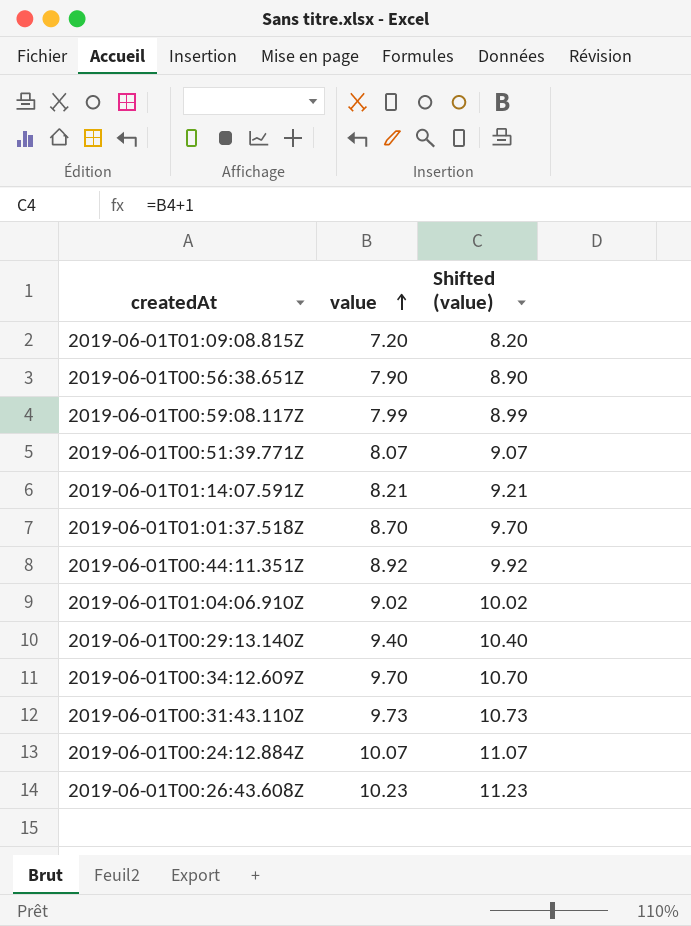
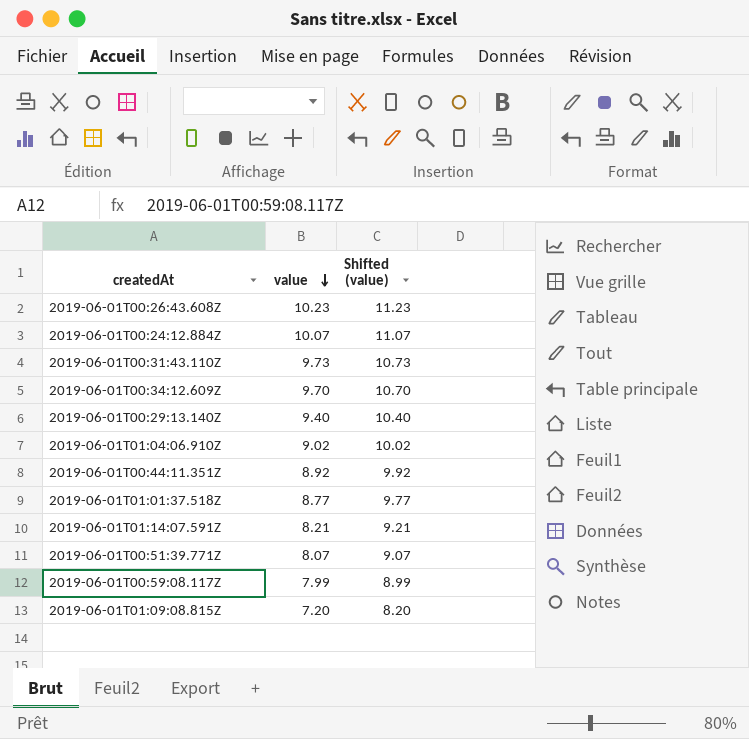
row order: value ascending -> value descending
row 2019-06-01T00:56:38.651Z: 7.90 | 8.90 -> none
2019-06-01T01:01:37.518Z | value: 8.70 -> 8.77
2019-06-01T01:01:37.518Z | Shifted (value): 9.70 -> 9.77

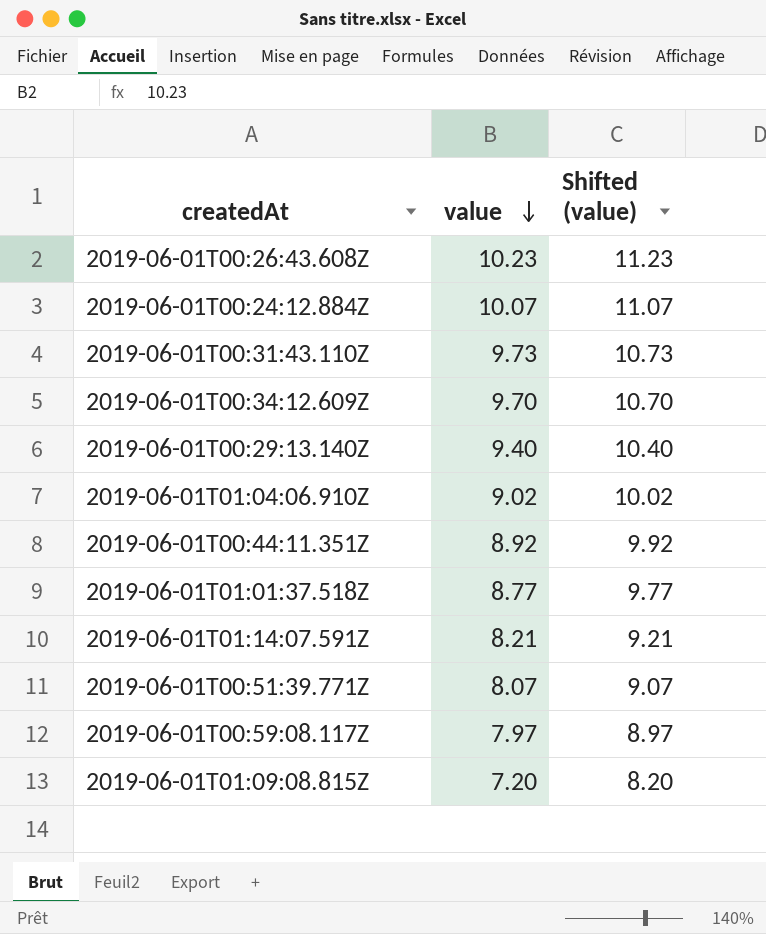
2019-06-01T00:59:08.117Z | value: 7.99 -> 7.97
2019-06-01T00:59:08.117Z | Shifted (value): 8.99 -> 8.97

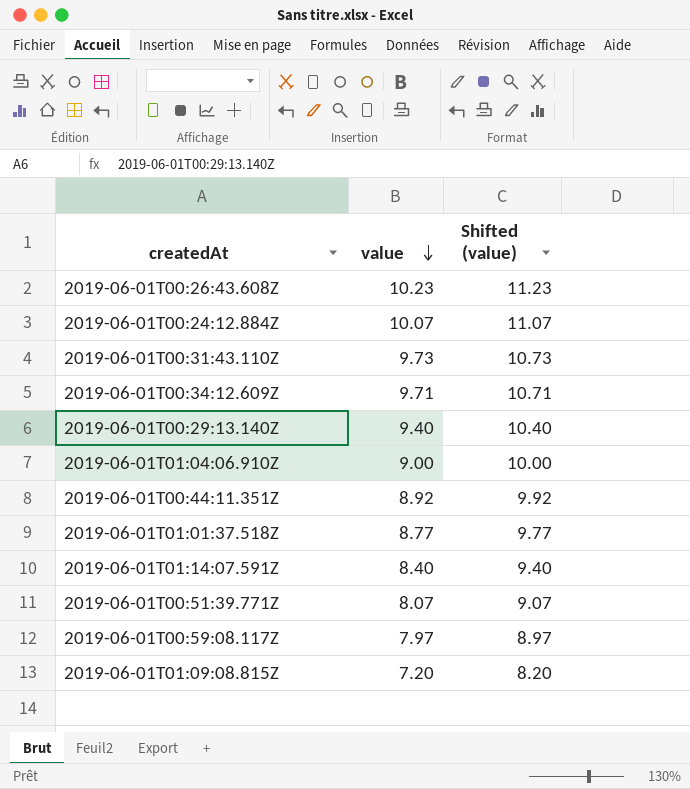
2019-06-01T00:34:12.609Z | value: 9.70 -> 9.71
2019-06-01T00:34:12.609Z | Shifted (value): 10.70 -> 10.71
2019-06-01T01:04:06.910Z | value: 9.02 -> 9.00
2019-06-01T01:04:06.910Z | Shifted (value): 10.02 -> 10.00
2019-06-01T01:14:07.591Z | value: 8.21 -> 8.40
2019-06-01T01:14:07.591Z | Shifted (value): 9.21 -> 9.40

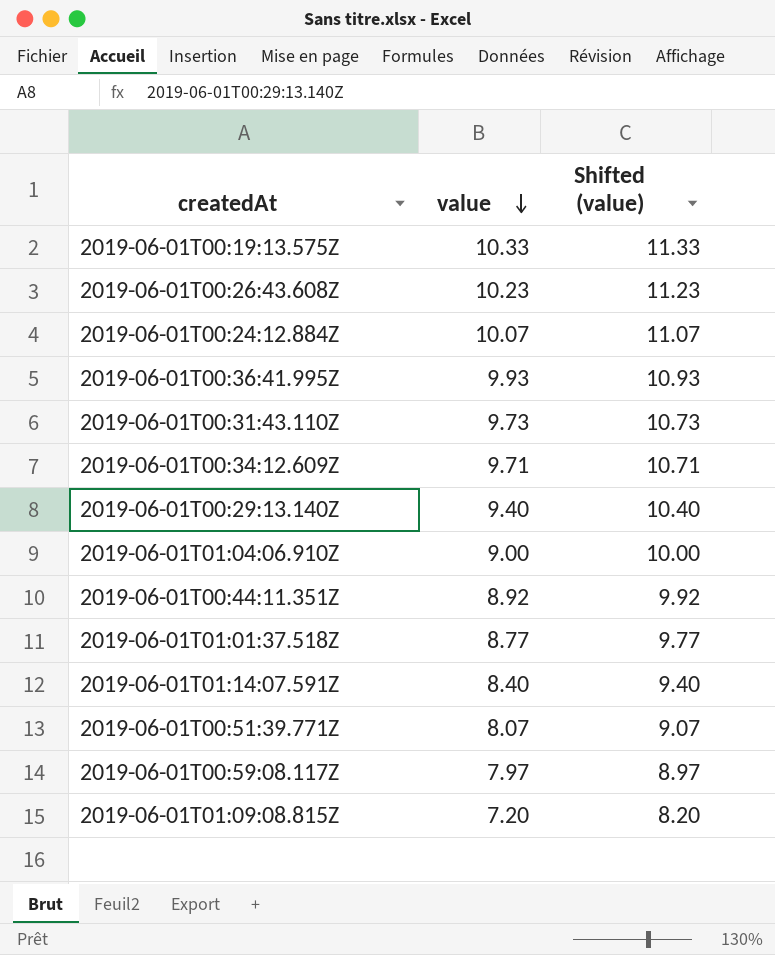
row 2019-06-01T00:19:13.575Z: none -> 10.33 | 11.33
row 2019-06-01T00:36:41.995Z: none -> 9.93 | 10.93

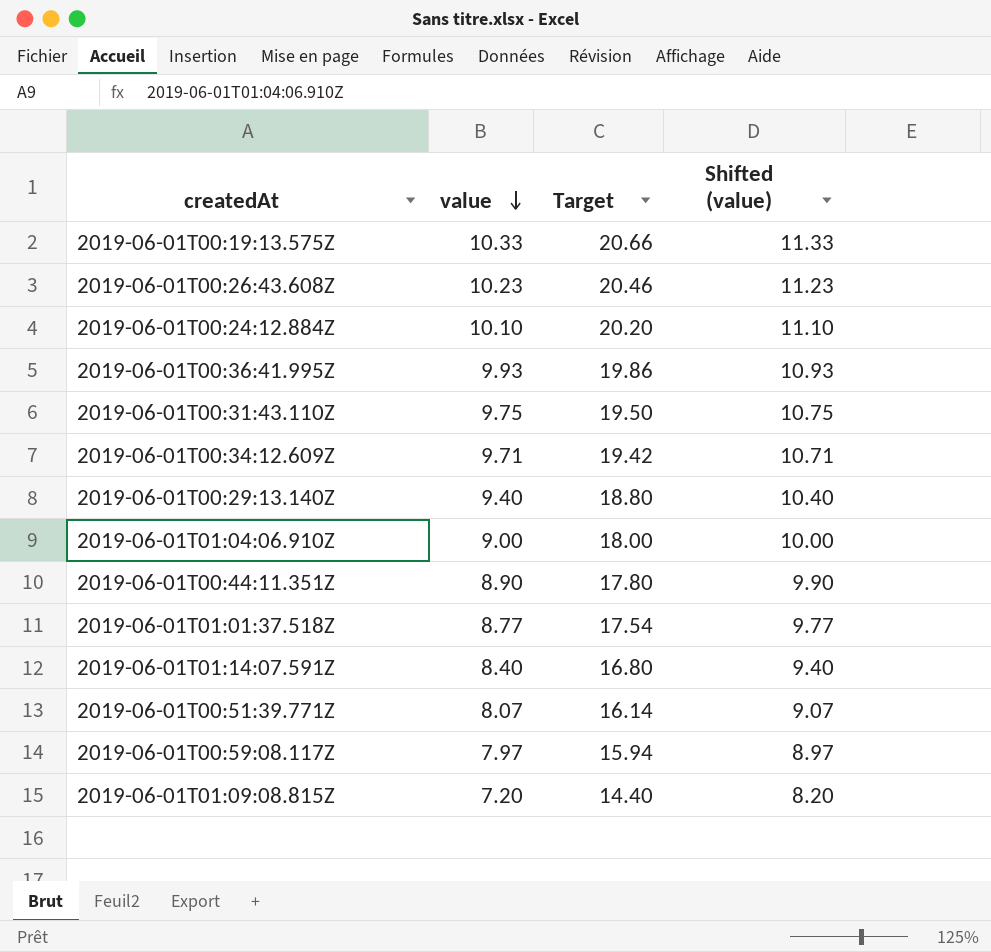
column Target | formula: none -> [value] * 2
2019-06-01T00:24:12.884Z | value: 10.07 -> 10.10
2019-06-01T00:24:12.884Z | Shifted (value): 11.07 -> 11.10
2019-06-01T00:31:43.110Z | value: 9.73 -> 9.75
2019-06-01T00:31:43.110Z | Shifted (value): 10.73 -> 10.75
2019-06-01T00:44:11.351Z | value: 8.92 -> 8.90
2019-06-01T00:44:11.351Z | Shifted (value): 9.92 -> 9.90

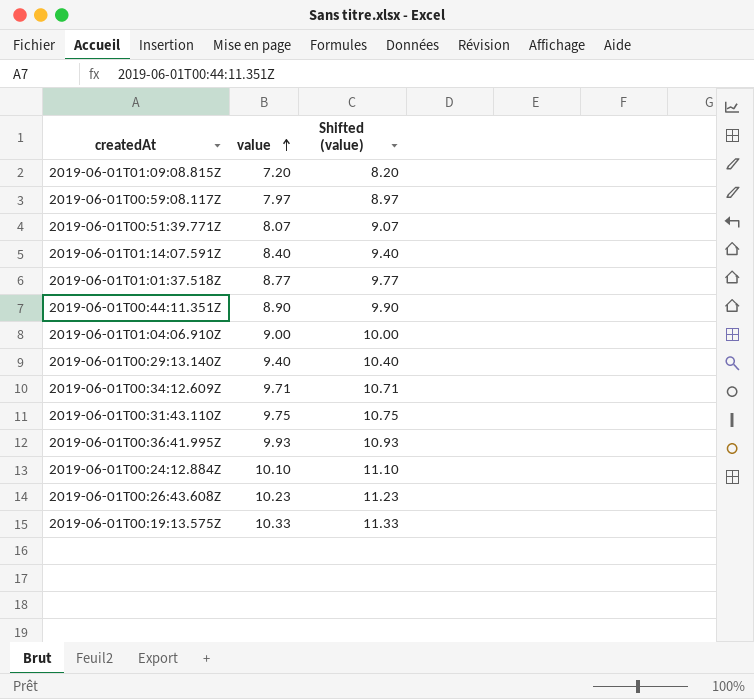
row order: value descending -> value ascending
column Target | formula: [value] * 2 -> none

